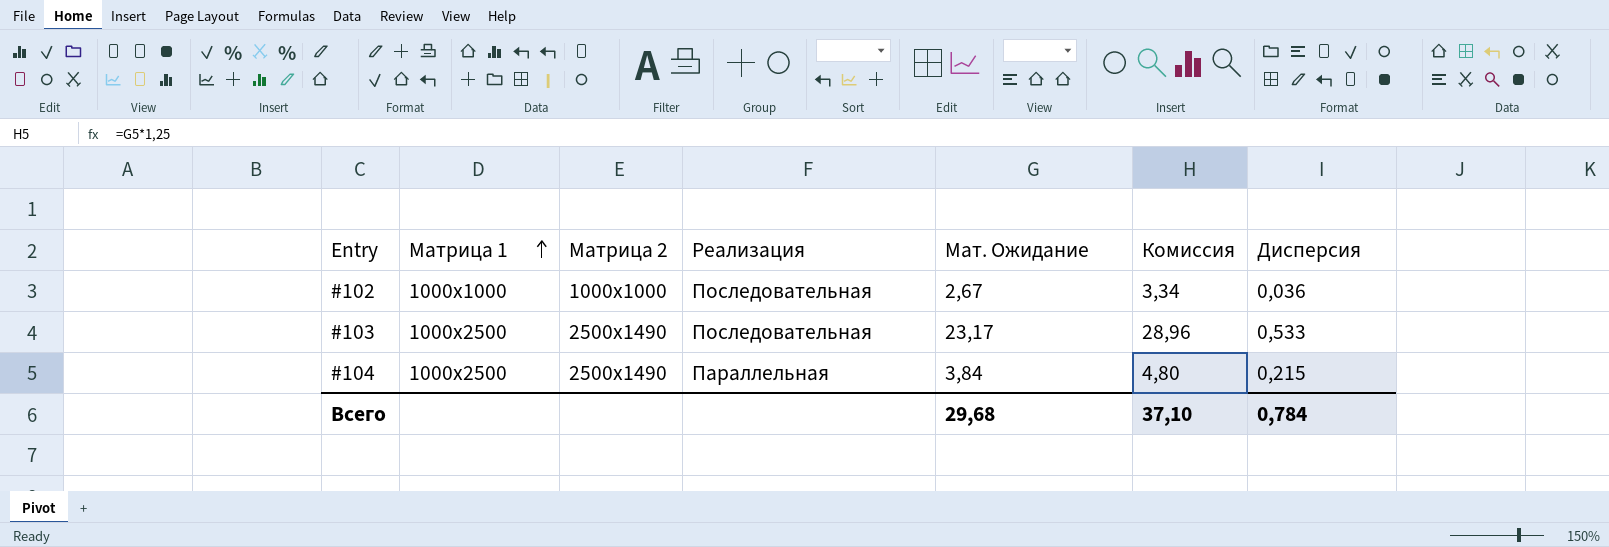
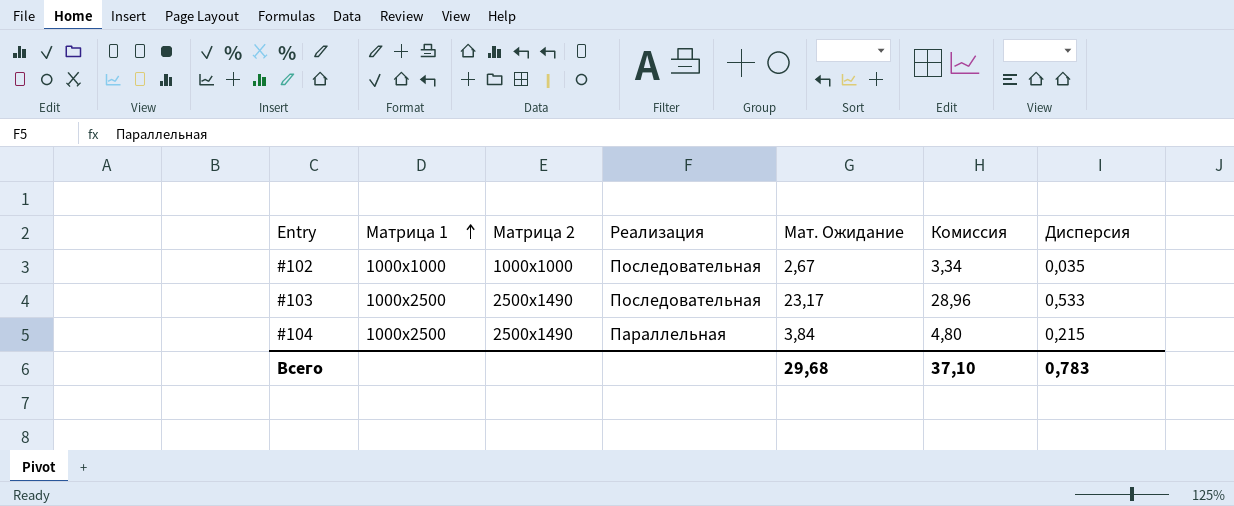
#102 | Дисперсия: 0,036 -> 0,035
Всего | Дисперсия: 0,784 -> 0,783

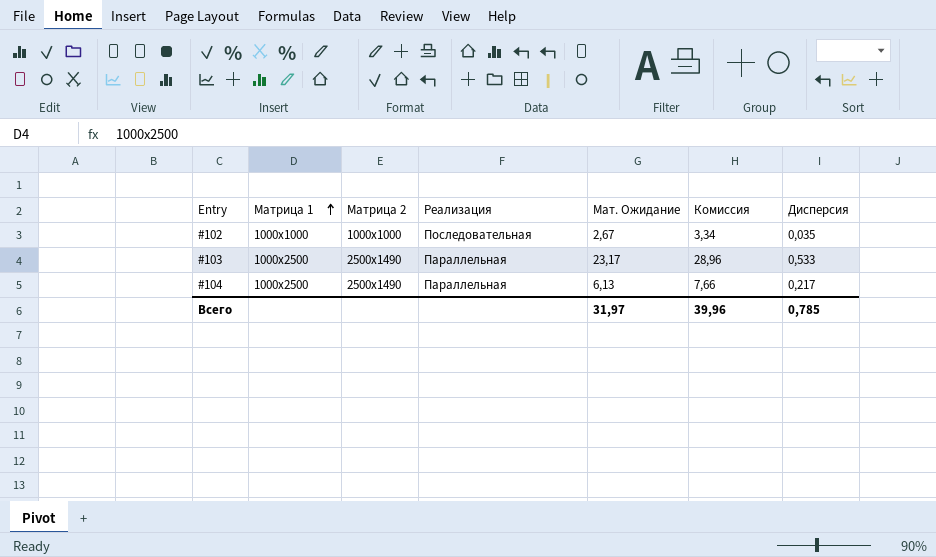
#103 | Реализация: Последовательная -> Параллельная
#104 | Мат. Ожидание: 3,84 -> 6,13
#104 | Комиссия: 4,80 -> 7,66
#104 | Дисперсия: 0,215 -> 0,217
Всего | Мат. Ожидание: 29,68 -> 31,97
Всего | Комиссия: 37,10 -> 39,96
Всего | Дисперсия: 0,783 -> 0,785

